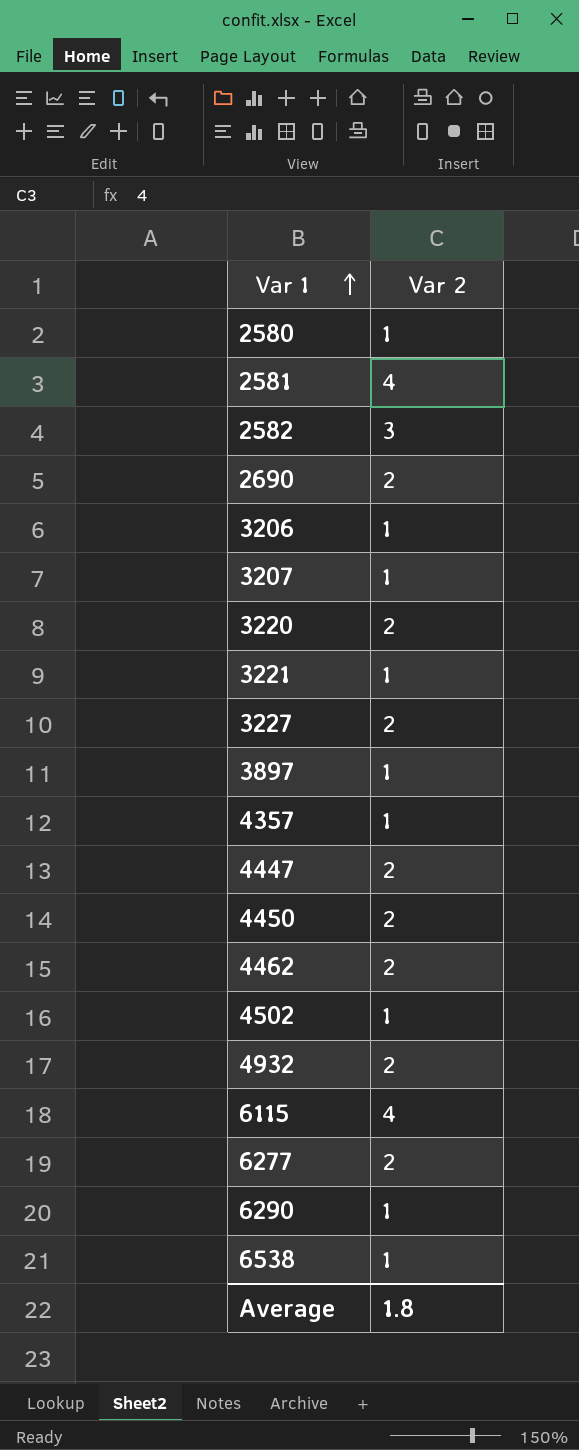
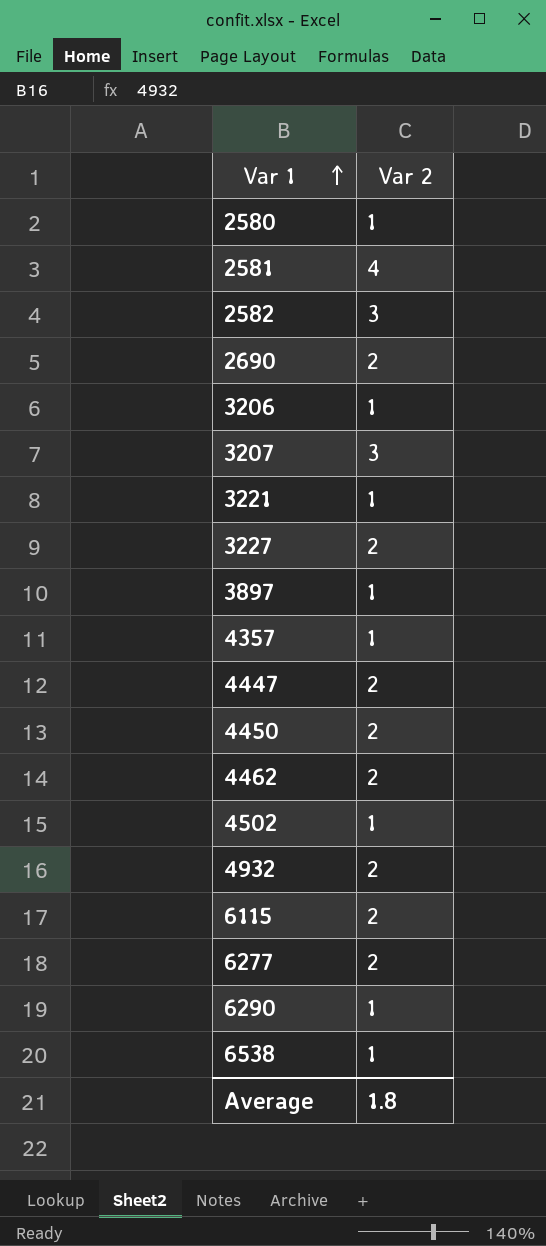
row 3220: 2 -> none
3207 | Var 2: 1 -> 3
6115 | Var 2: 4 -> 2

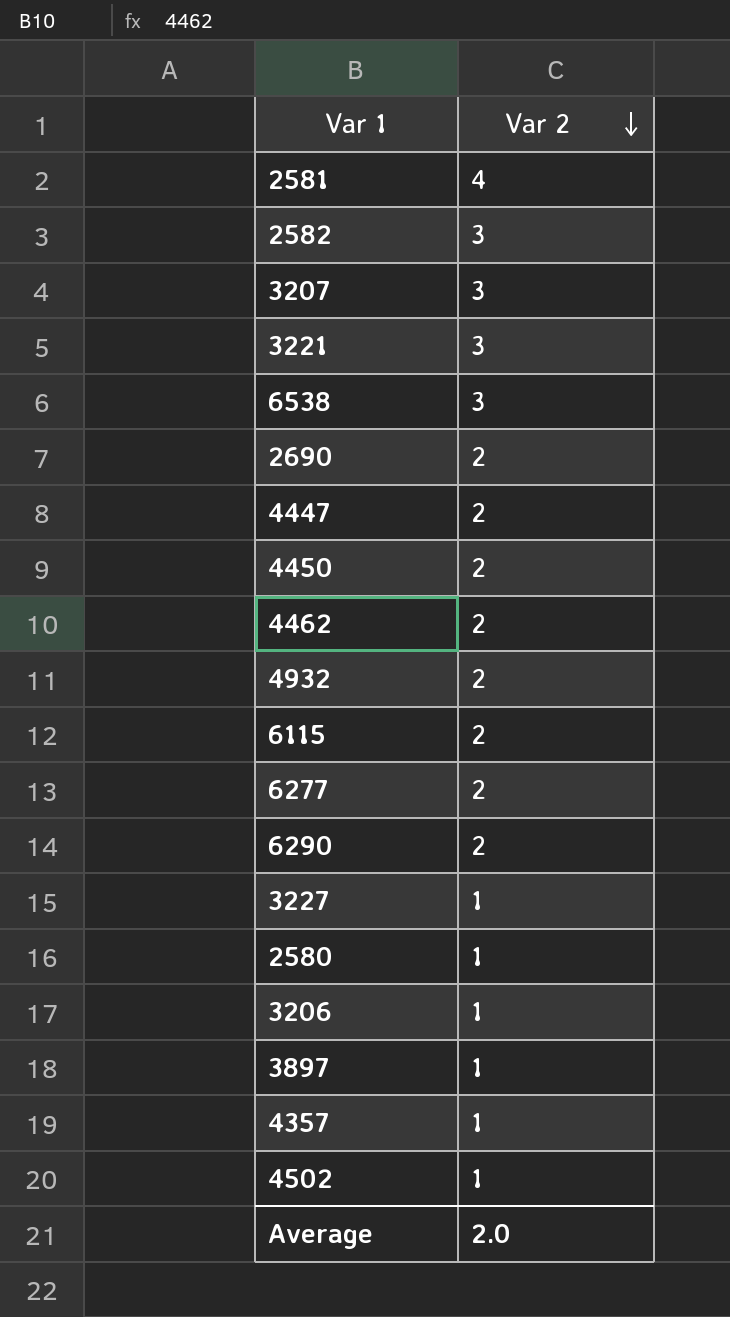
row order: Var 1 ascending -> Var 2 descending
3221 | Var 2: 1 -> 3
6538 | Var 2: 1 -> 3
6290 | Var 2: 1 -> 2
3227 | Var 2: 2 -> 1
Average | Var 2: 1.8 -> 2.0

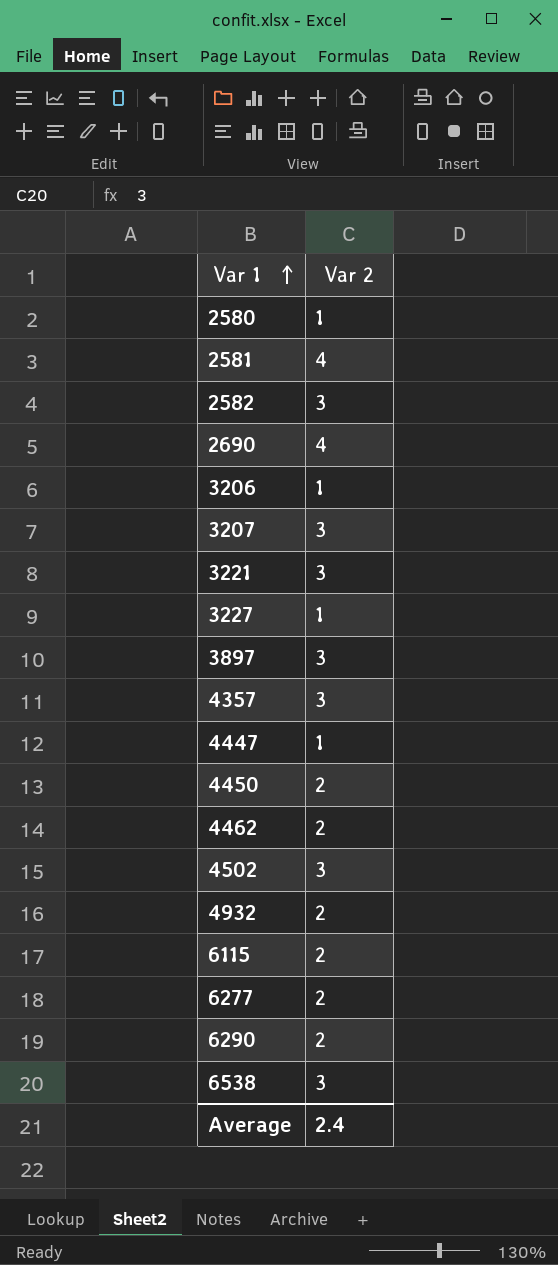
row order: Var 2 descending -> Var 1 ascending
2690 | Var 2: 2 -> 4
3897 | Var 2: 1 -> 3
4357 | Var 2: 1 -> 3
4447 | Var 2: 2 -> 1
4502 | Var 2: 1 -> 3
Average | Var 2: 2.0 -> 2.4

